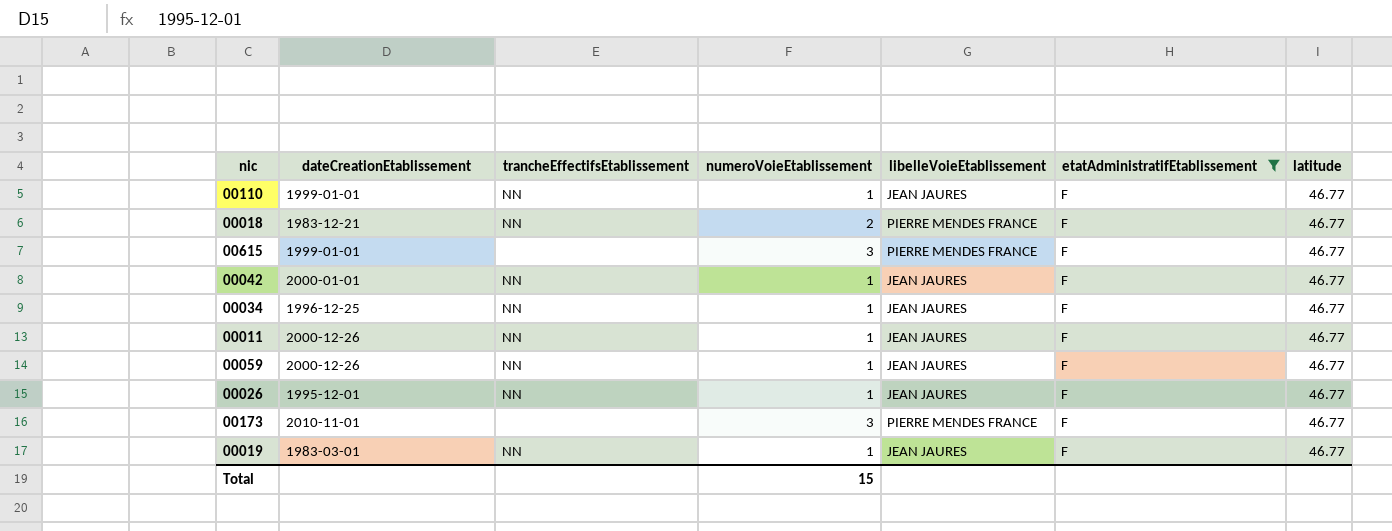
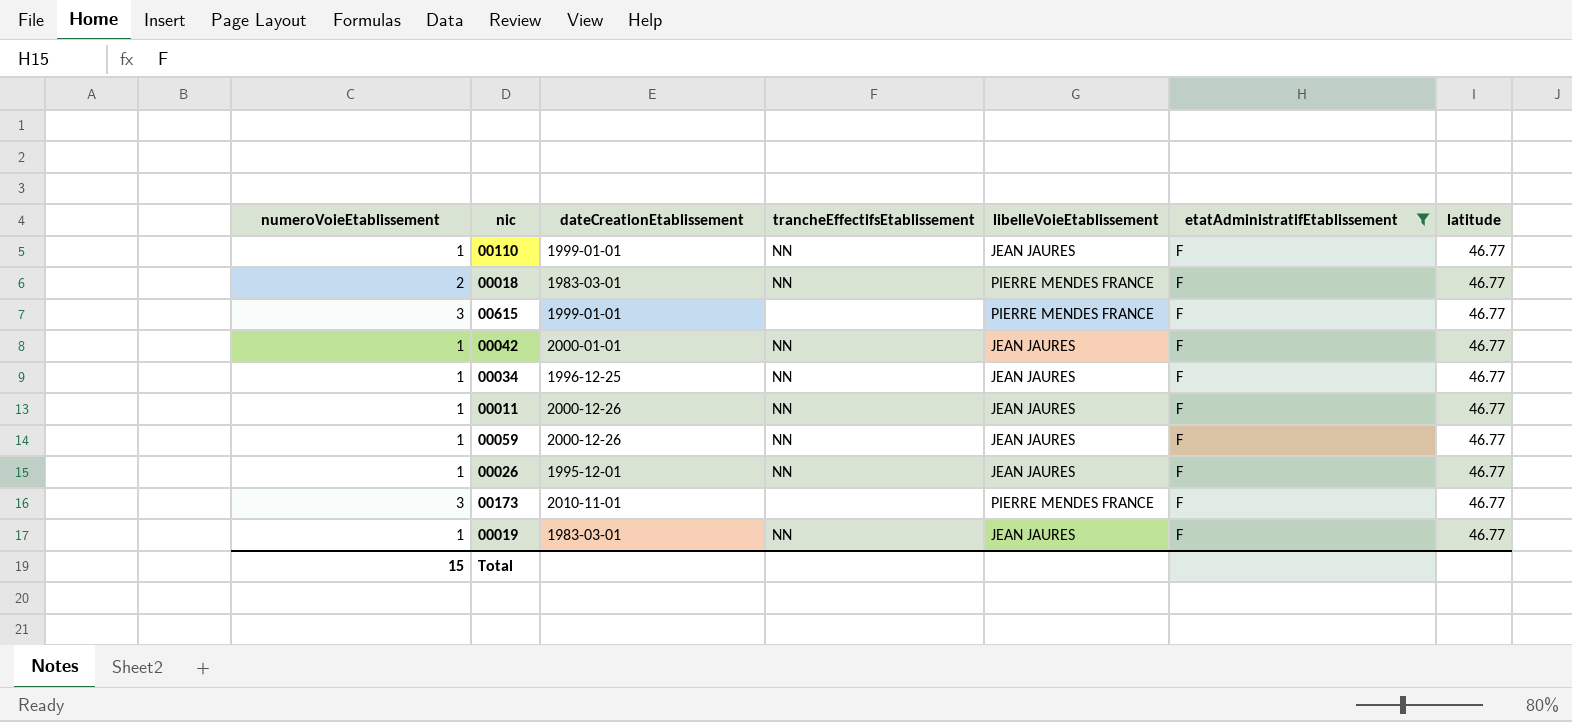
column numeroVoieEtablissement | position: 4 -> 1
00018 | dateCreationEtablissement: 1983-12-21 -> 1983-03-01

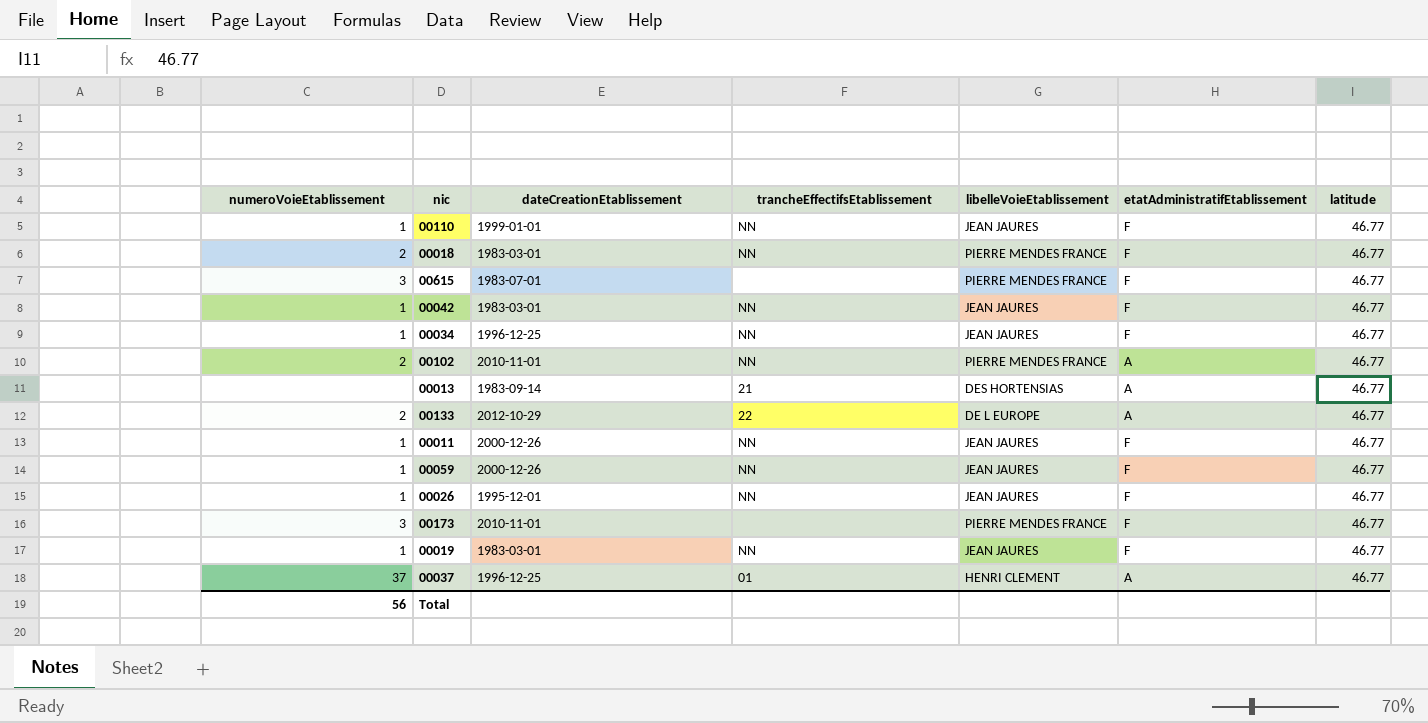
filter: etatAdministratifEtablissement = F -> none
00615 | dateCreationEtablissement: 1999-01-01 -> 1983-07-01
00042 | dateCreationEtablissement: 2000-01-01 -> 1983-03-01
Total | numeroVoieEtablissement: 15 -> 56

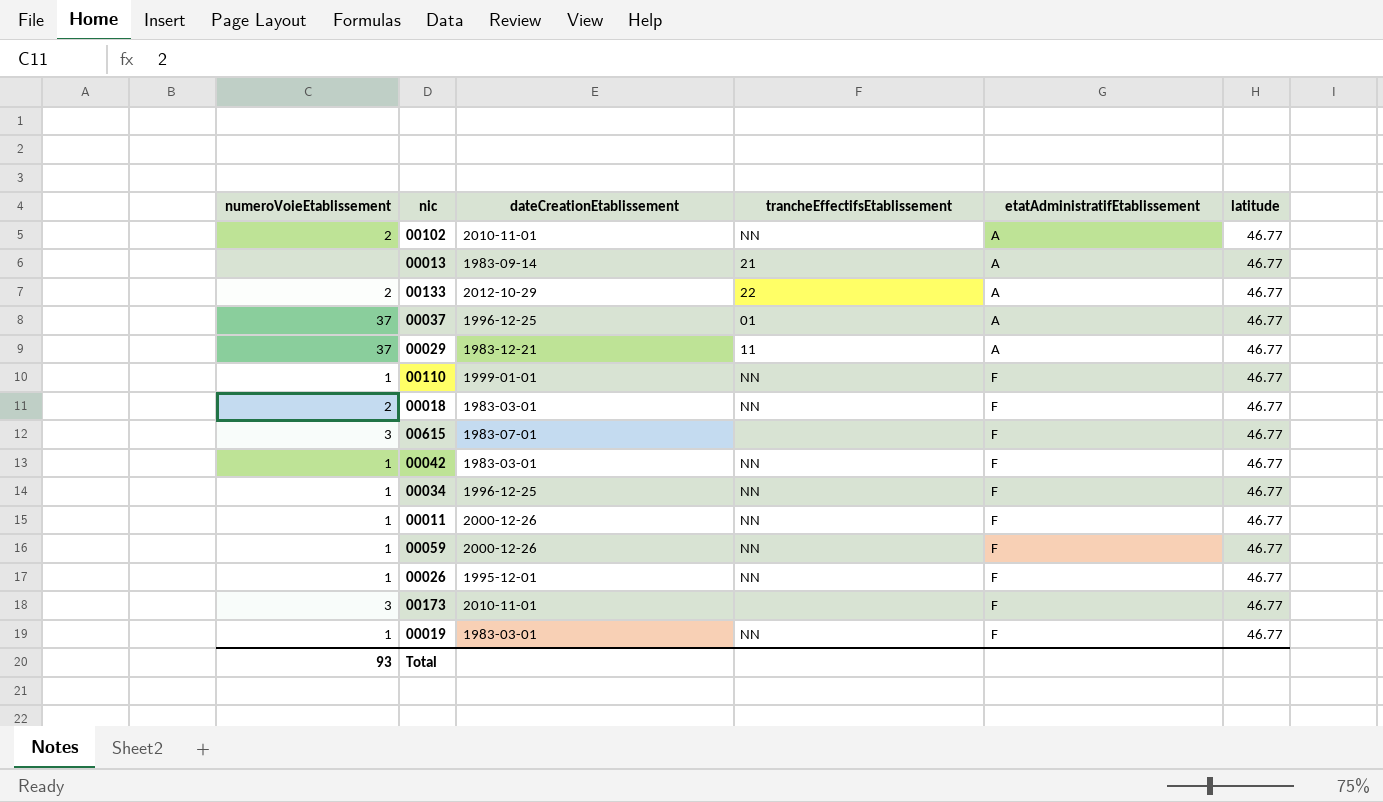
row order: none -> etatAdministratifEtablissement ascending
column libelleVoieEtablissement | position: 5 -> none
row 00029: none -> 37 | 1983-12-21 | 11 | A | 46.77
Total | numeroVoieEtablissement: 56 -> 93

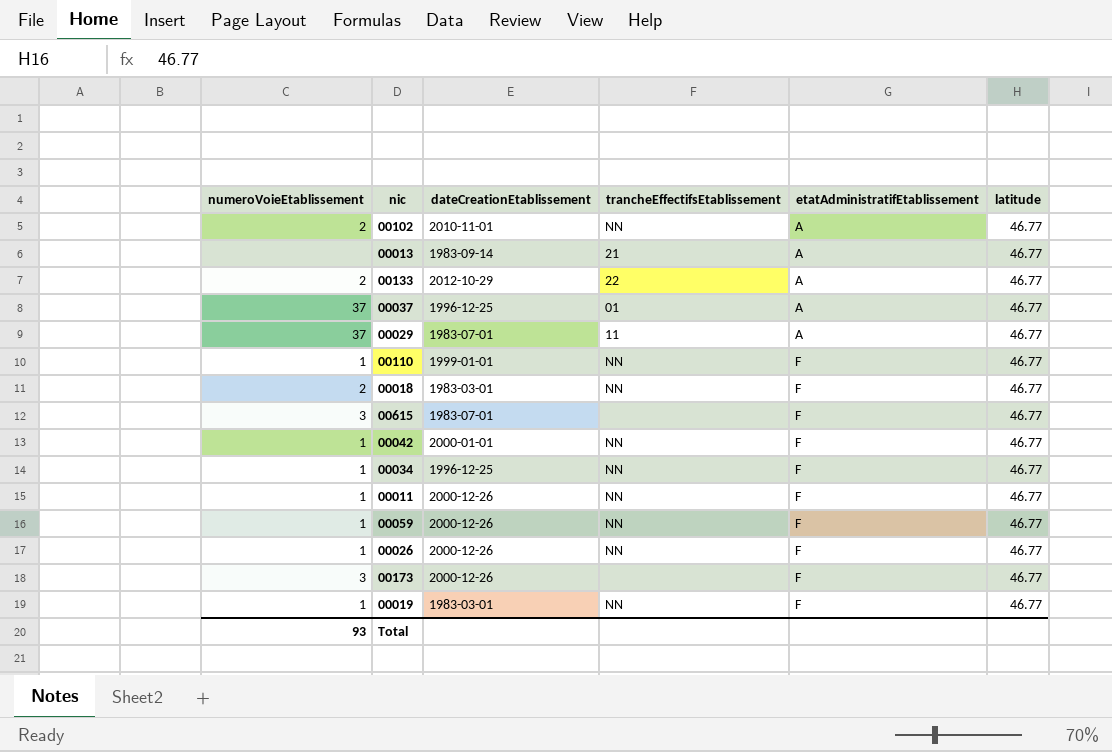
00029 | dateCreationEtablissement: 1983-12-21 -> 1983-07-01
00042 | dateCreationEtablissement: 1983-03-01 -> 2000-01-01
00026 | dateCreationEtablissement: 1995-12-01 -> 2000-12-26
00173 | dateCreationEtablissement: 2010-11-01 -> 2000-12-26

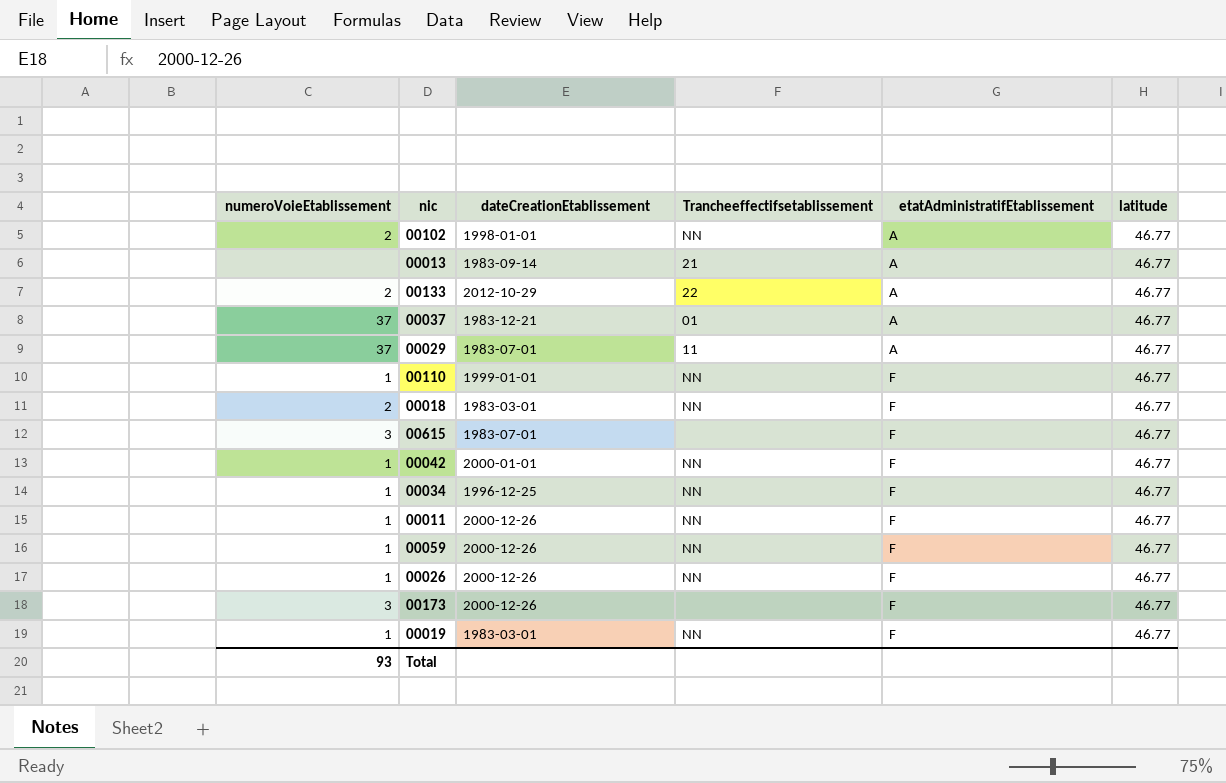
column name: trancheEffectifsEtablissement -> Trancheeffectifsetablissement
00102 | dateCreationEtablissement: 2010-11-01 -> 1998-01-01
00037 | dateCreationEtablissement: 1996-12-25 -> 1983-12-21

